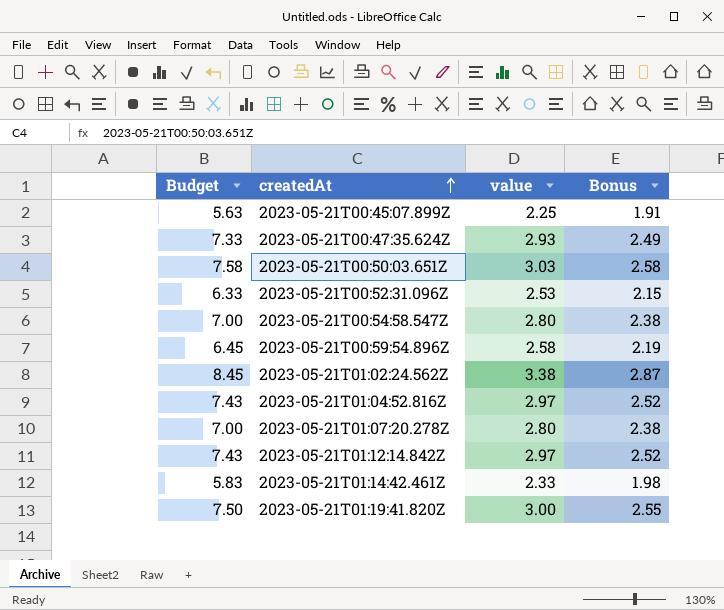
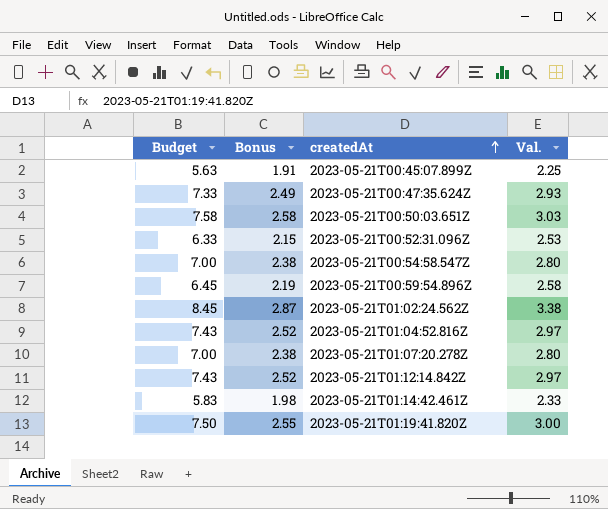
column Bonus | position: 4 -> 2
column name: value -> Val.

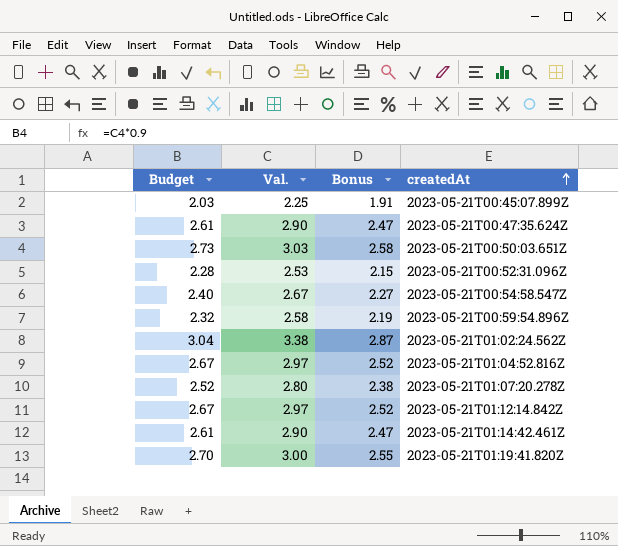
column Budget | formula: [Val.] * 2.5 -> [Val.] * 0.9
column Val. | position: 4 -> 2
2023-05-21T00:47:35.624Z | Val.: 2.93 -> 2.90
2023-05-21T00:47:35.624Z | Bonus: 2.49 -> 2.47
2023-05-21T00:54:58.547Z | Val.: 2.80 -> 2.67
2023-05-21T00:54:58.547Z | Bonus: 2.38 -> 2.27
2023-05-21T01:14:42.461Z | Val.: 2.33 -> 2.90
2023-05-21T01:14:42.461Z | Bonus: 1.98 -> 2.47

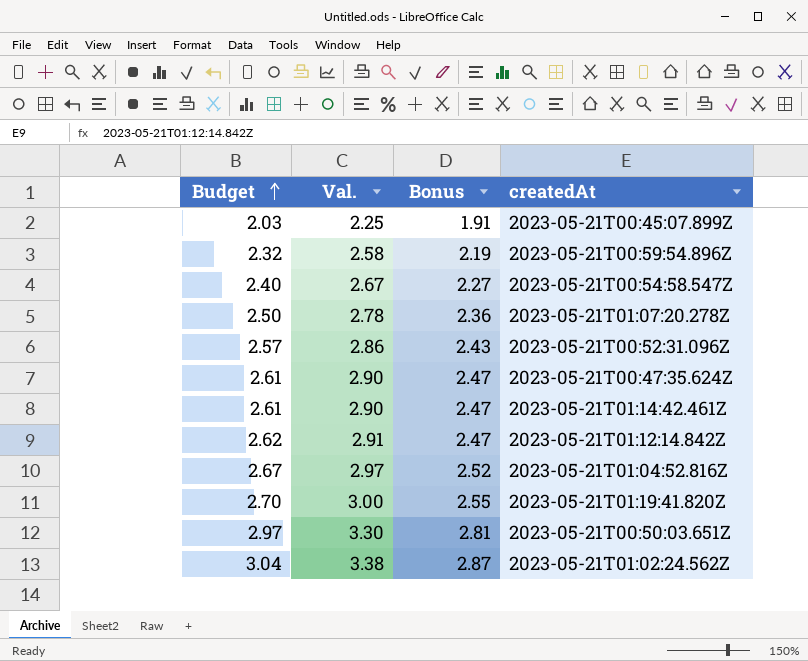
row order: createdAt ascending -> Budget ascending
2023-05-21T01:07:20.278Z | Budget: 2.52 -> 2.50
2023-05-21T01:07:20.278Z | Val.: 2.80 -> 2.78
2023-05-21T01:07:20.278Z | Bonus: 2.38 -> 2.36
2023-05-21T00:52:31.096Z | Budget: 2.28 -> 2.57
2023-05-21T00:52:31.096Z | Val.: 2.53 -> 2.86
2023-05-21T00:52:31.096Z | Bonus: 2.15 -> 2.43
2023-05-21T01:12:14.842Z | Budget: 2.67 -> 2.62
2023-05-21T01:12:14.842Z | Val.: 2.97 -> 2.91
2023-05-21T01:12:14.842Z | Bonus: 2.52 -> 2.47
2023-05-21T00:50:03.651Z | Budget: 2.73 -> 2.97
2023-05-21T00:50:03.651Z | Val.: 3.03 -> 3.30
2023-05-21T00:50:03.651Z | Bonus: 2.58 -> 2.81

